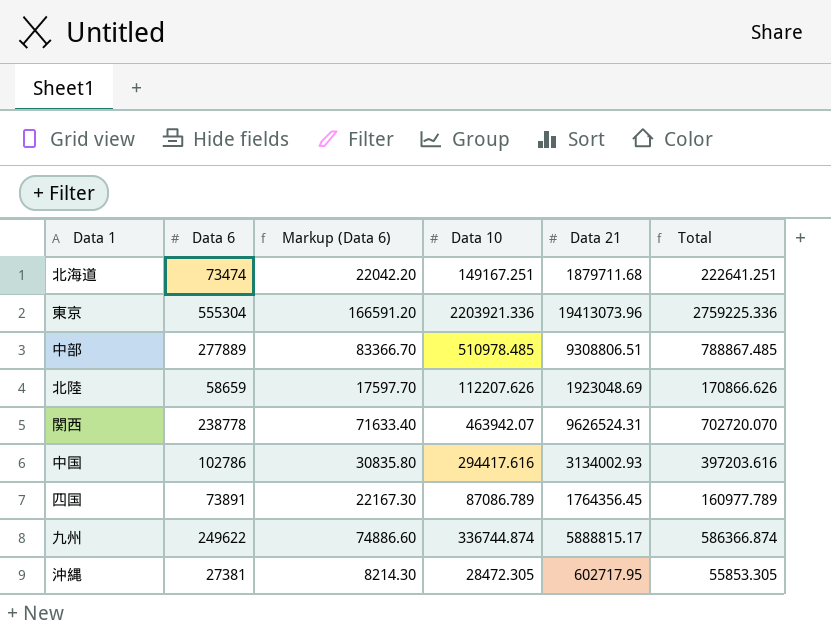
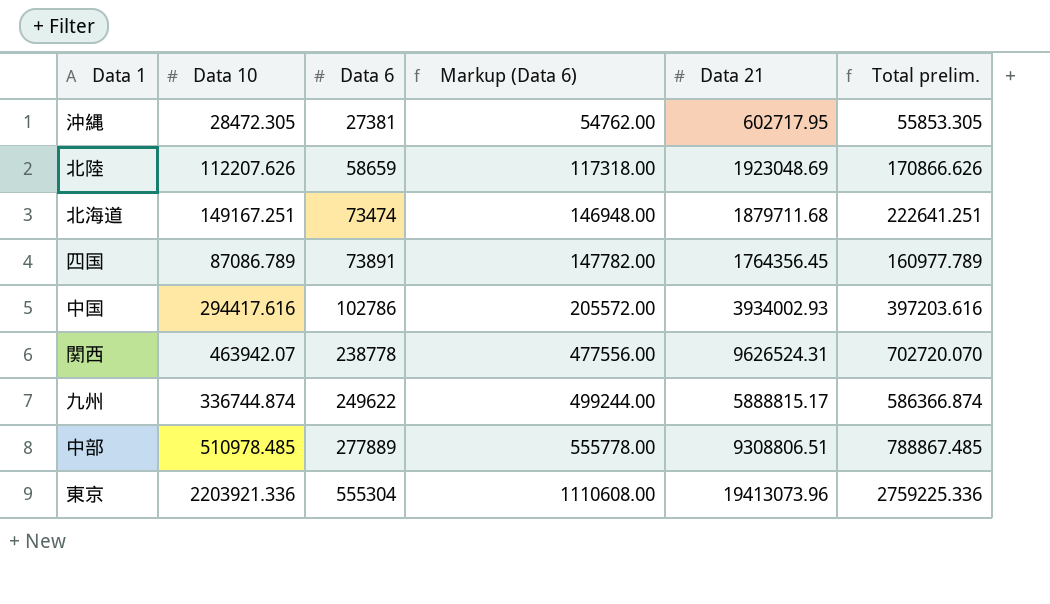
row order: none -> Data 6 ascending
column Data 10 | position: 4 -> 2
column Markup (Data 6) | formula: [Data 6] * 0.3 -> [Data 6] * 2
column name: Total -> Total prelim.
中国 | Data 21: 3134002.93 -> 3934002.93

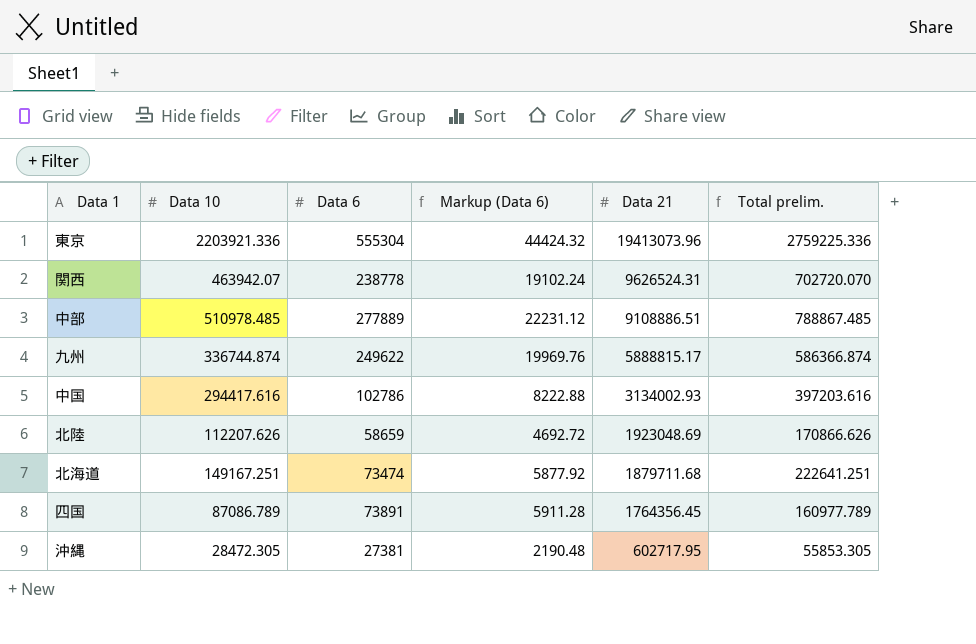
row order: Data 6 ascending -> Data 21 descending
column Markup (Data 6) | formula: [Data 6] * 2 -> [Data 6] * 0.08
中部 | Data 21: 9308806.51 -> 9108886.51
中国 | Data 21: 3934002.93 -> 3134002.93

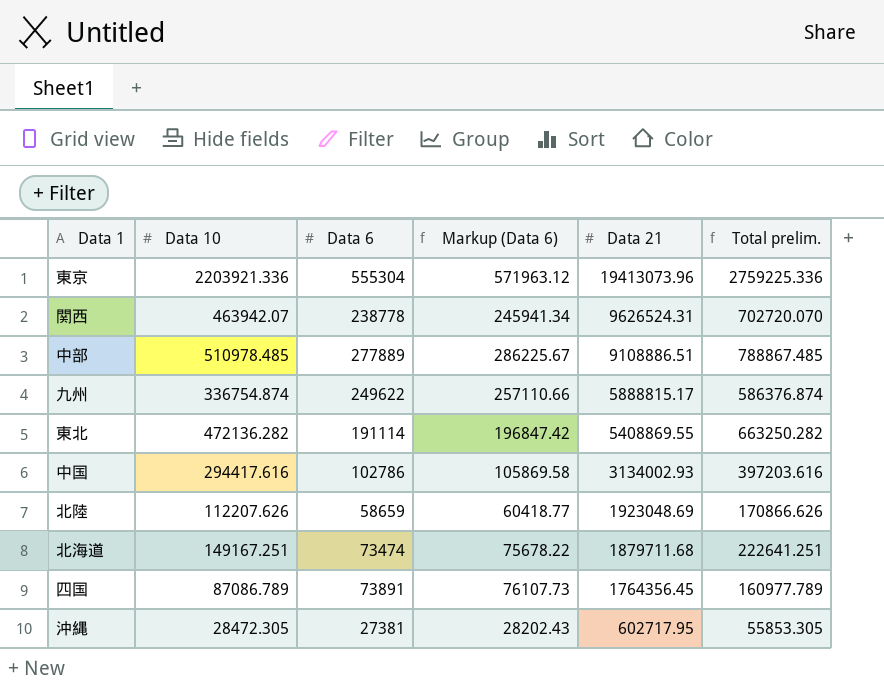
column Markup (Data 6) | formula: [Data 6] * 0.08 -> [Data 6] * 1.03
九州 | Data 10: 336744.874 -> 336754.874
九州 | Total prelim.: 586366.874 -> 586376.874
row 東北: none -> 472136.282 | 191114 | 196847.42 | 5408869.55 | 663250.282

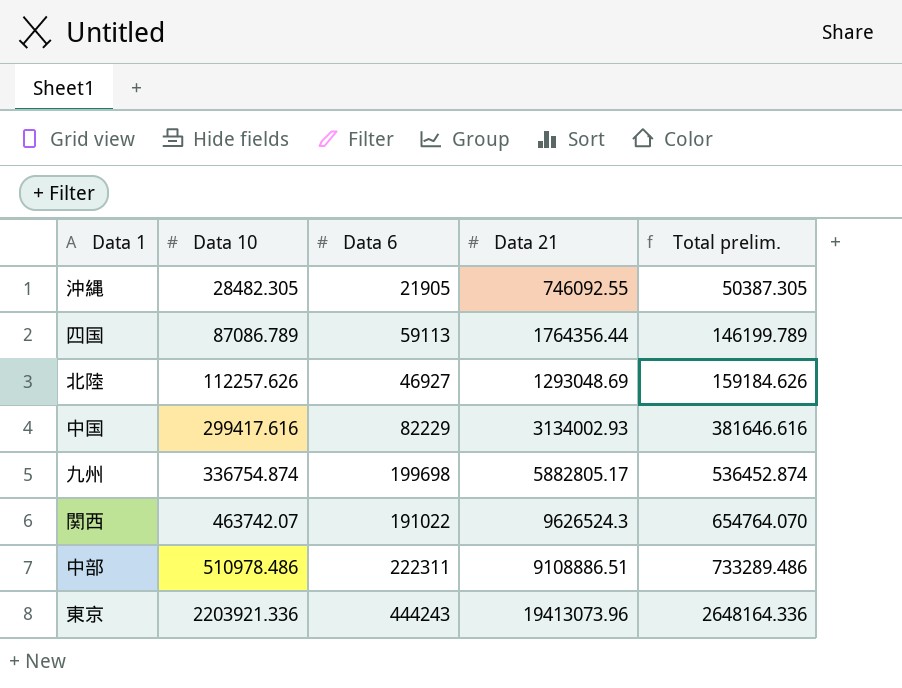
row order: Data 21 descending -> Data 10 ascending
column Markup (Data 6) | formula: [Data 6] * 1.03 -> none
row 東北: 472136.282 | 191114 | 196847.42 | 5408869.55 | 663250.282 -> none
row 北海道: 149167.251 | 73474 | 75678.22 | 1879711.68 | 222641.251 -> none
沖縄 | Data 10: 28472.305 -> 28482.305
沖縄 | Data 6: 27381 -> 21905
沖縄 | Data 21: 602717.95 -> 746092.55
沖縄 | Total prelim.: 55853.305 -> 50387.305
四国 | Data 6: 73891 -> 59113
四国 | Data 21: 1764356.45 -> 1764356.44
四国 | Total prelim.: 160977.789 -> 146199.789
北陸 | Data 10: 112207.626 -> 112257.626
北陸 | Data 6: 58659 -> 46927
北陸 | Data 21: 1923048.69 -> 1293048.69
北陸 | Total prelim.: 170866.626 -> 159184.626
中国 | Data 10: 294417.616 -> 299417.616
中国 | Data 6: 102786 -> 82229
中国 | Total prelim.: 397203.616 -> 381646.616
九州 | Data 6: 249622 -> 199698
九州 | Data 21: 5888815.17 -> 5882805.17
九州 | Total prelim.: 586376.874 -> 536452.874
関西 | Data 10: 463942.07 -> 463742.07
関西 | Data 6: 238778 -> 191022
関西 | Data 21: 9626524.31 -> 9626524.3
関西 | Total prelim.: 702720.070 -> 654764.070
中部 | Data 10: 510978.485 -> 510978.486
中部 | Data 6: 277889 -> 222311
中部 | Total prelim.: 788867.485 -> 733289.486
東京 | Data 6: 555304 -> 444243
東京 | Total prelim.: 2759225.336 -> 2648164.336

